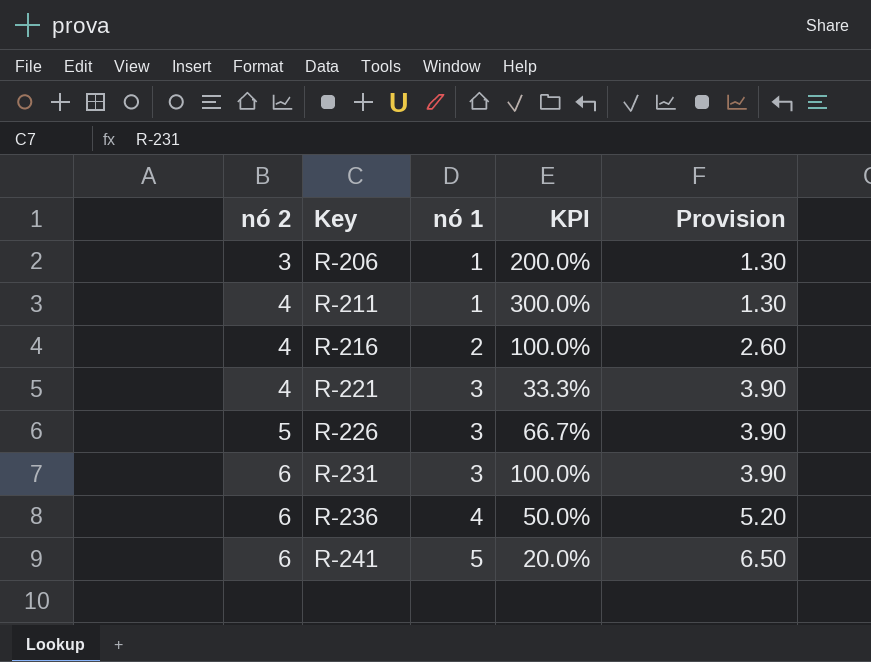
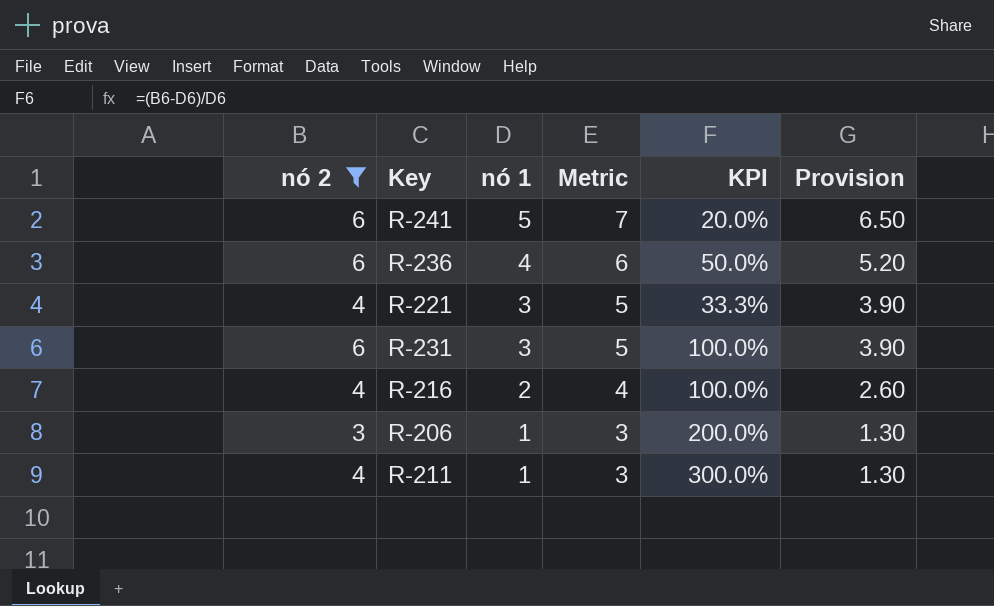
filter: none -> nó 2 != 5
row order: nó 2 ascending -> nó 1 descending
column Metric | formula: none -> [nó 1] + 2

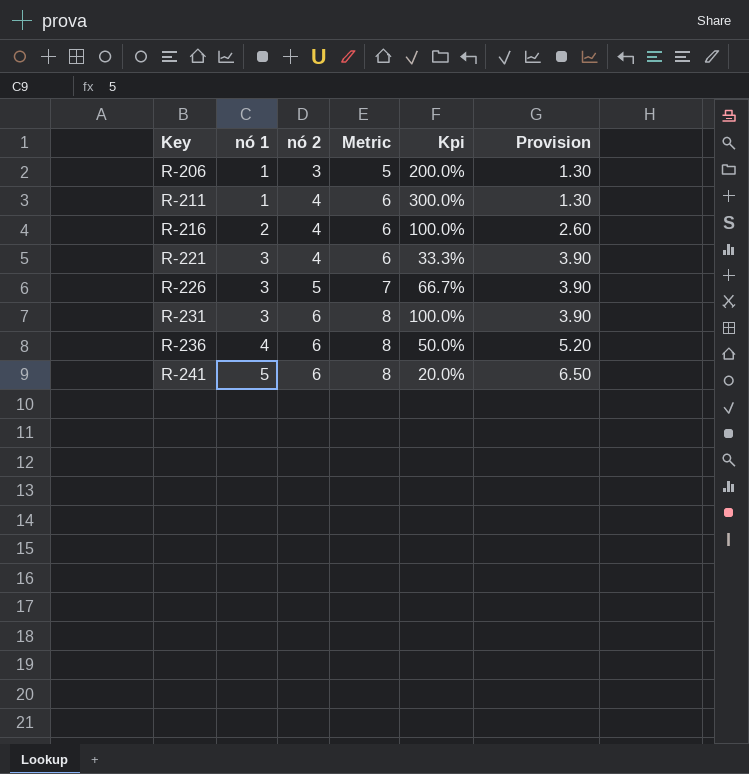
filter: nó 2 != 5 -> none
row order: nó 1 descending -> Key ascending
column nó 2 | position: 1 -> 3
column Metric | formula: [nó 1] + 2 -> [nó 2] + 2
column name: KPI -> Kpi

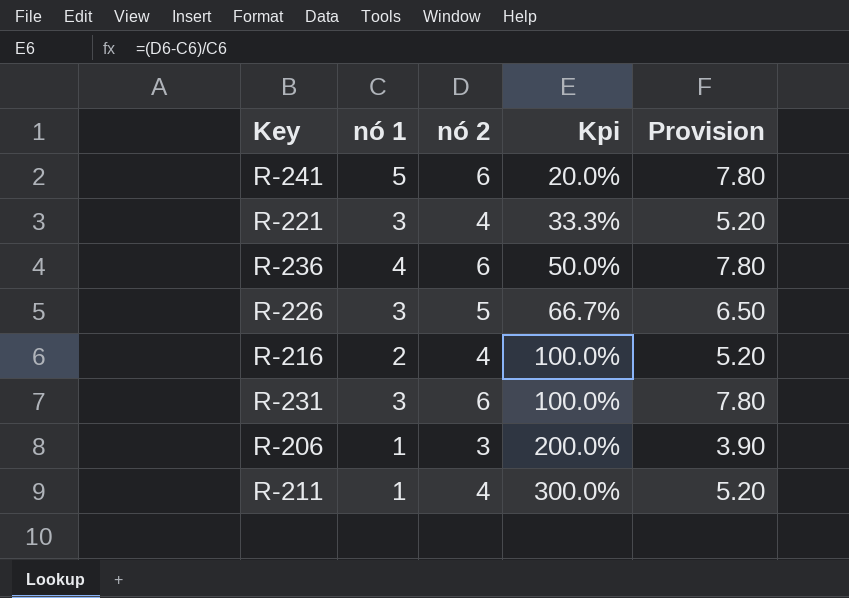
row order: Key ascending -> Kpi ascending
column Metric | formula: [nó 2] + 2 -> none
column Provision | formula: [nó 1] * 1.3 -> [nó 2] * 1.3

